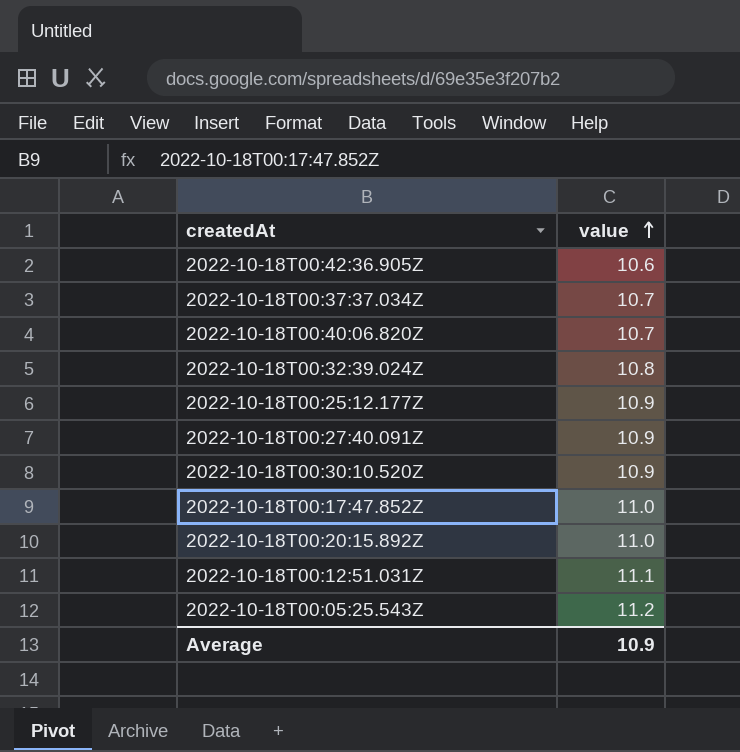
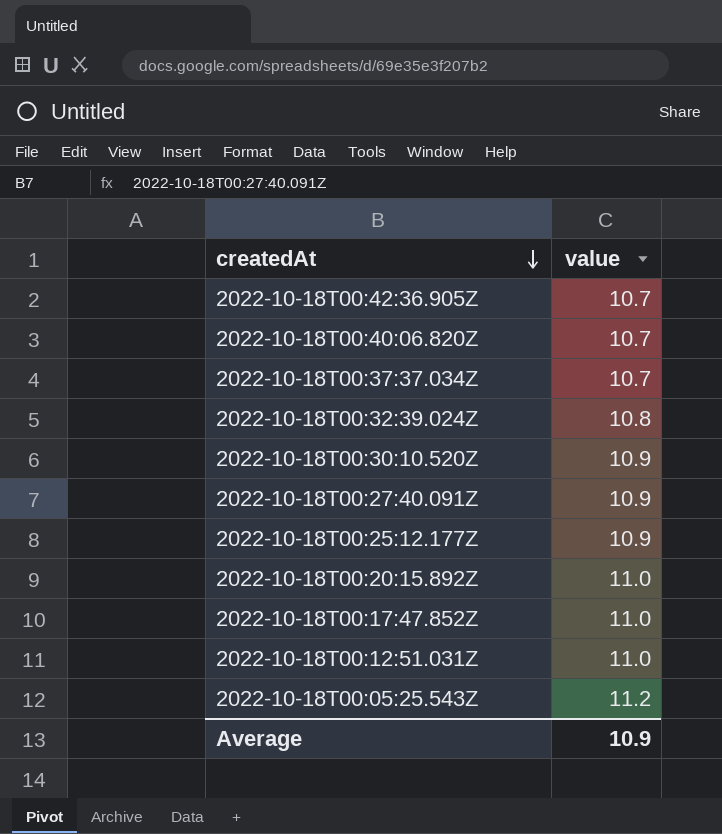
row order: value ascending -> createdAt descending
2022-10-18T00:42:36.905Z | value: 10.6 -> 10.7
2022-10-18T00:12:51.031Z | value: 11.1 -> 11.0

